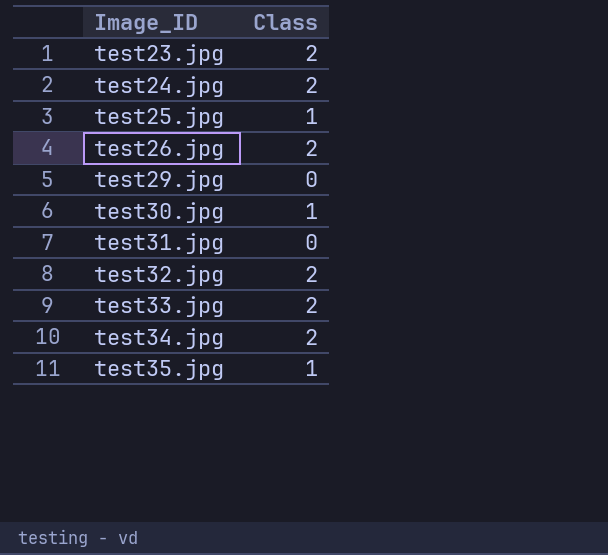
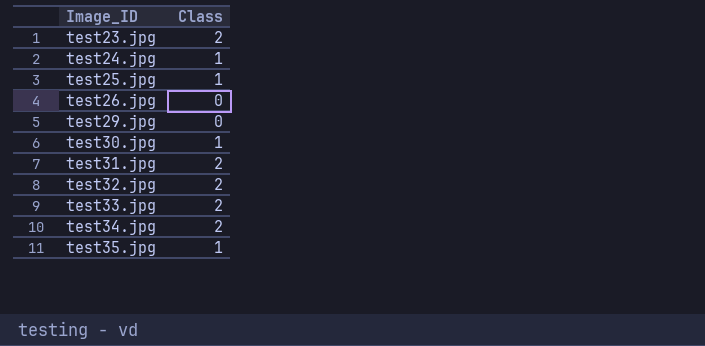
test24.jpg | Class: 2 -> 1
test26.jpg | Class: 2 -> 0
test31.jpg | Class: 0 -> 2

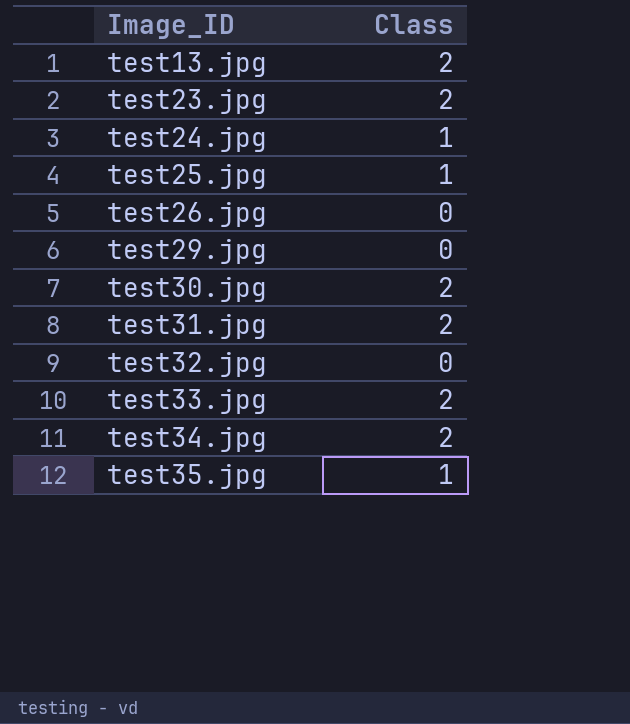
row test13.jpg: none -> 2
test30.jpg | Class: 1 -> 2
test32.jpg | Class: 2 -> 0

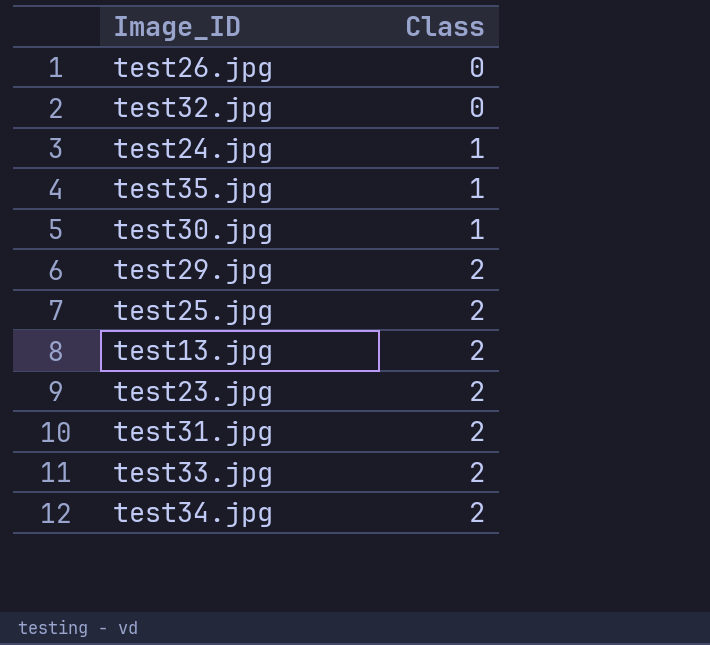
row order: Image_ID ascending -> Class ascending
test30.jpg | Class: 2 -> 1
test29.jpg | Class: 0 -> 2
test25.jpg | Class: 1 -> 2

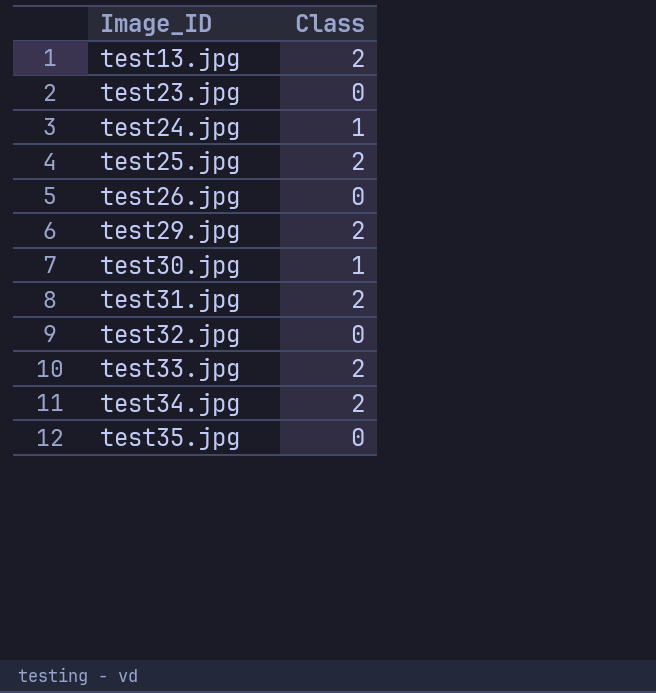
row order: Class ascending -> Image_ID ascending
test23.jpg | Class: 2 -> 0
test35.jpg | Class: 1 -> 0

